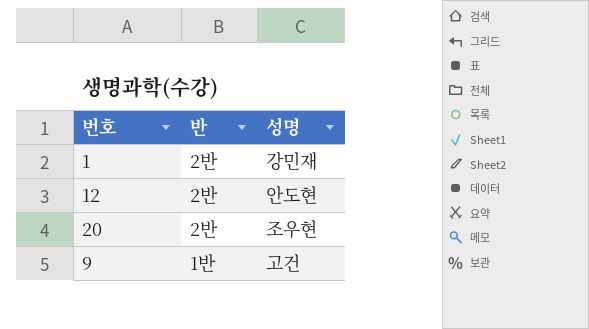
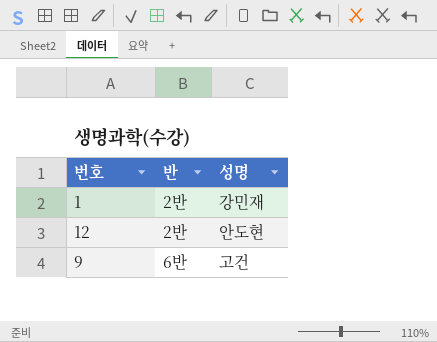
row 20: 2반 | 조우현 -> none
9 | 반: 1반 -> 6반

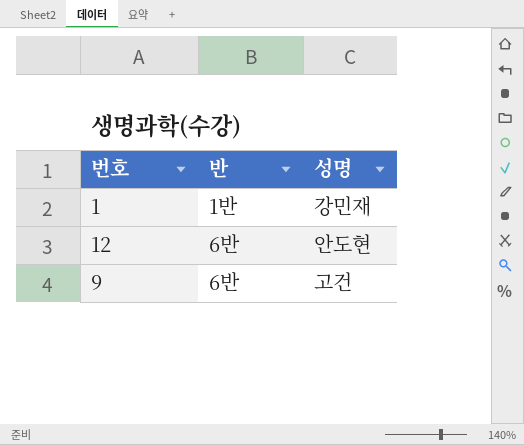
1 | 반: 2반 -> 1반
12 | 반: 2반 -> 6반

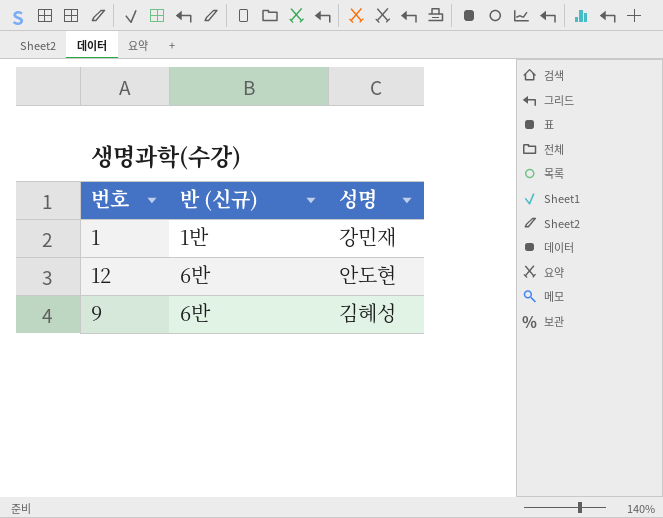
column name: 반 -> 반 (신규)
9 | 성명: 고건 -> 김혜성

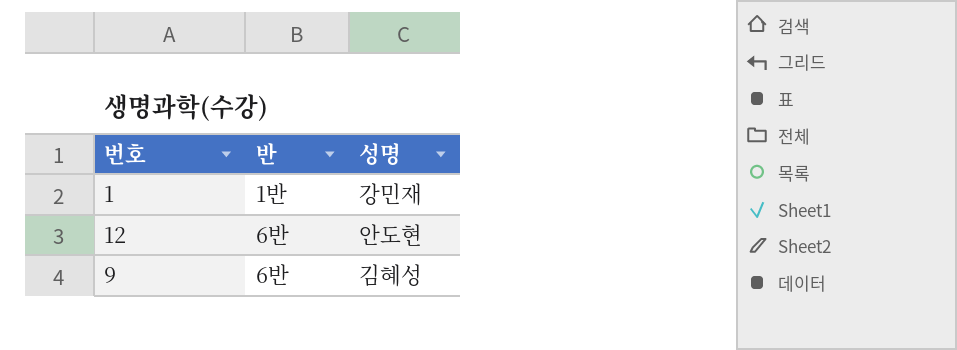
column name: 반 (신규) -> 반

